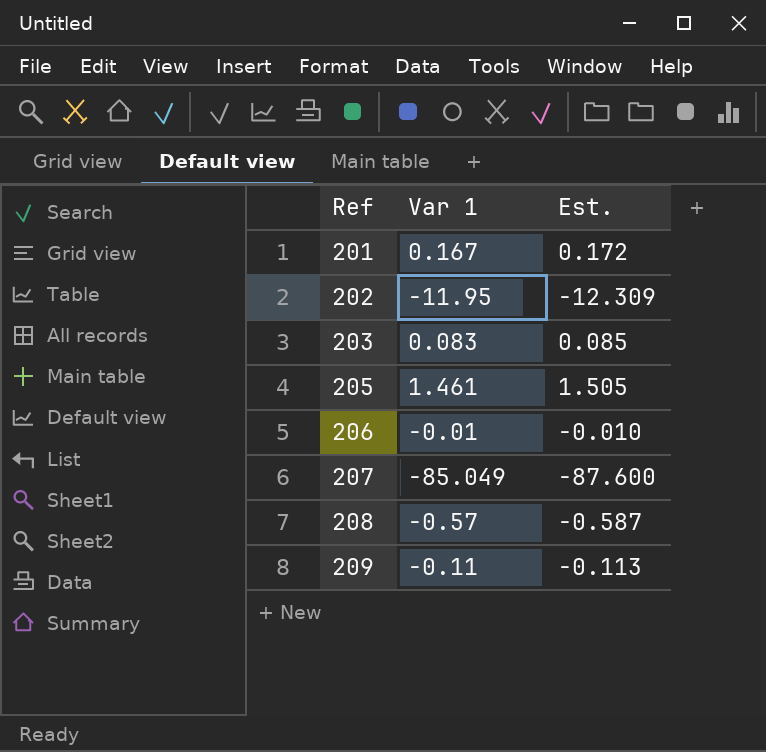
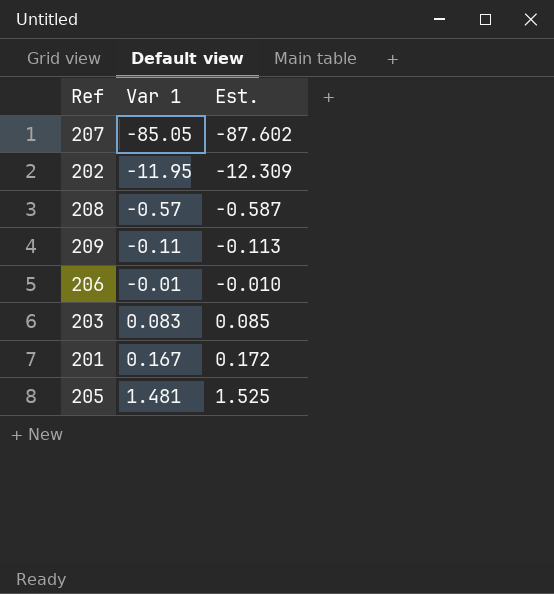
row order: Ref ascending -> Var 1 ascending
207 | Var 1: -85.049 -> -85.05
207 | Est.: -87.600 -> -87.602
205 | Var 1: 1.461 -> 1.481
205 | Est.: 1.505 -> 1.525

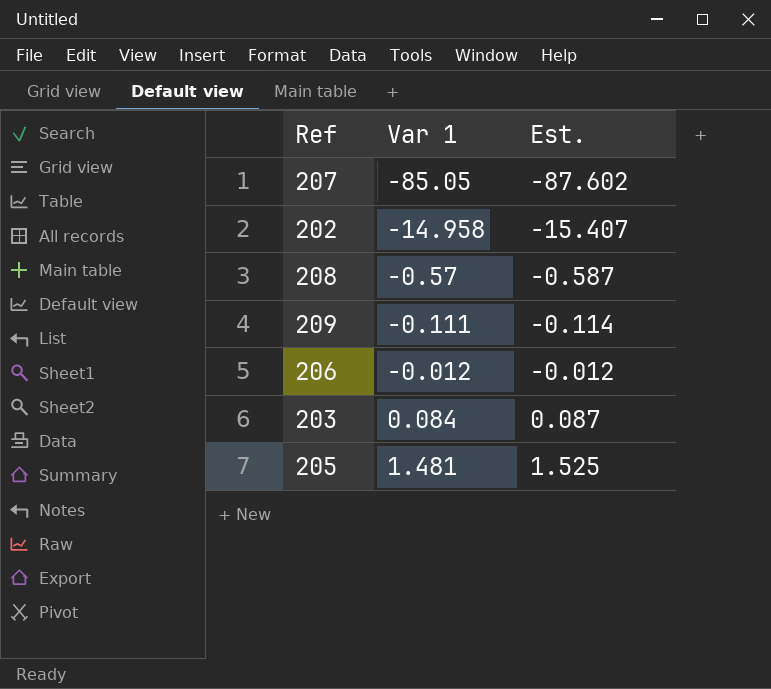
row 201: 0.167 | 0.172 -> none
202 | Var 1: -11.95 -> -14.958
202 | Est.: -12.309 -> -15.407
209 | Var 1: -0.11 -> -0.111
209 | Est.: -0.113 -> -0.114
206 | Var 1: -0.01 -> -0.012
206 | Est.: -0.010 -> -0.012
203 | Var 1: 0.083 -> 0.084
203 | Est.: 0.085 -> 0.087

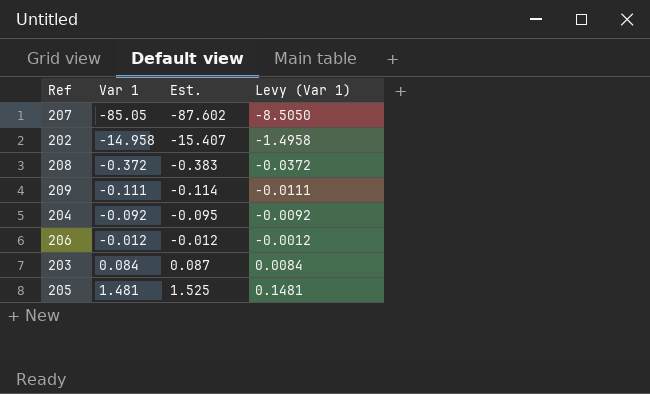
column Levy (Var 1) | formula: none -> [Var 1] * 0.1
208 | Var 1: -0.57 -> -0.372
208 | Est.: -0.587 -> -0.383
row 204: none -> -0.092 | -0.095 | -0.0092

